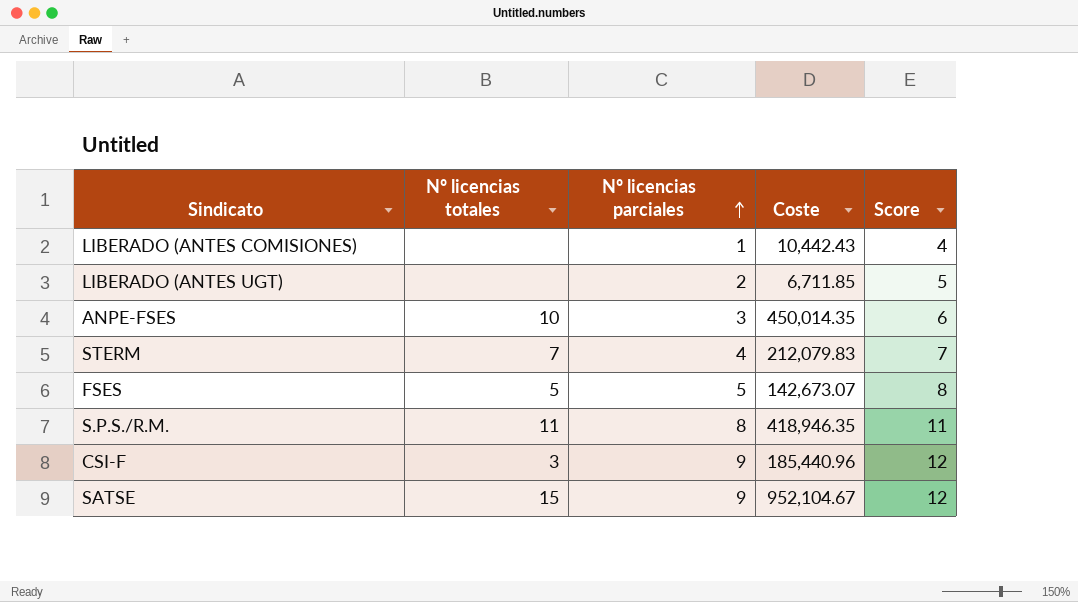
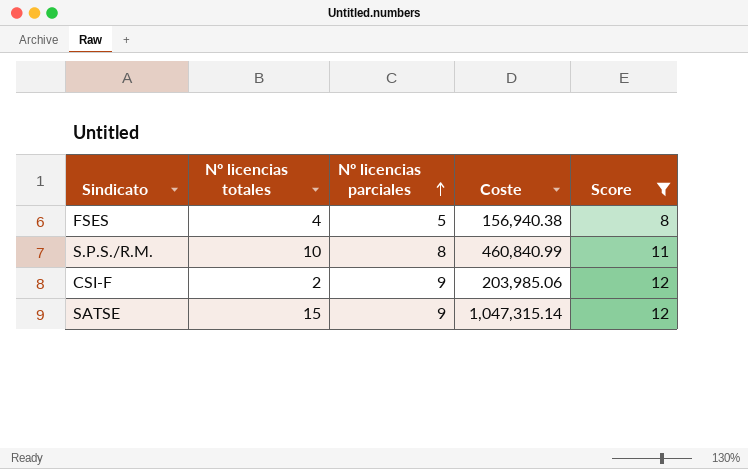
filter: none -> Score >= 8
FSES | Nº licencias totales: 5 -> 4
FSES | Coste: 142,673.07 -> 156,940.38
S.P.S./R.M. | Nº licencias totales: 11 -> 10
S.P.S./R.M. | Coste: 418,946.35 -> 460,840.99
CSI-F | Nº licencias totales: 3 -> 2
CSI-F | Coste: 185,440.96 -> 203,985.06
SATSE | Coste: 952,104.67 -> 1,047,315.14

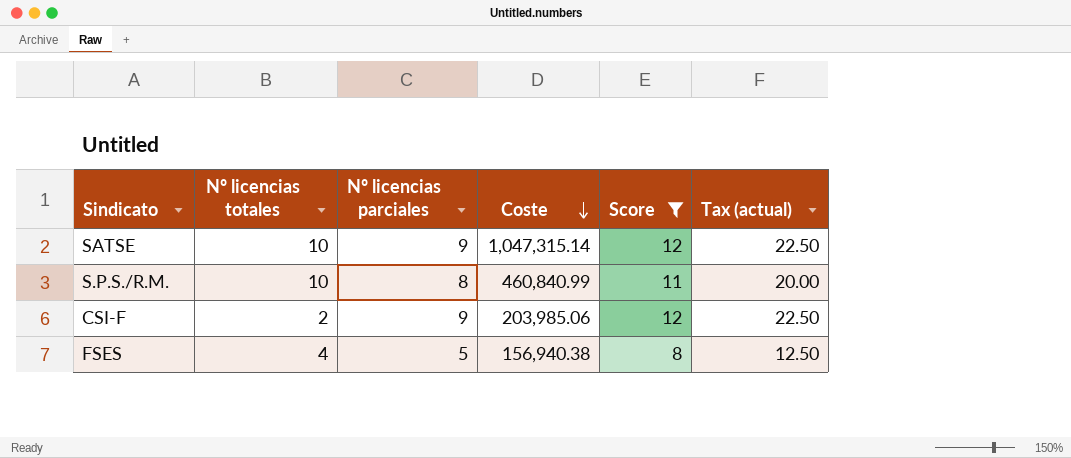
row order: Nº licencias parciales ascending -> Coste descending
column Tax (actual) | formula: none -> [Nº licencias parciales] * 2.5
SATSE | Nº licencias totales: 15 -> 10

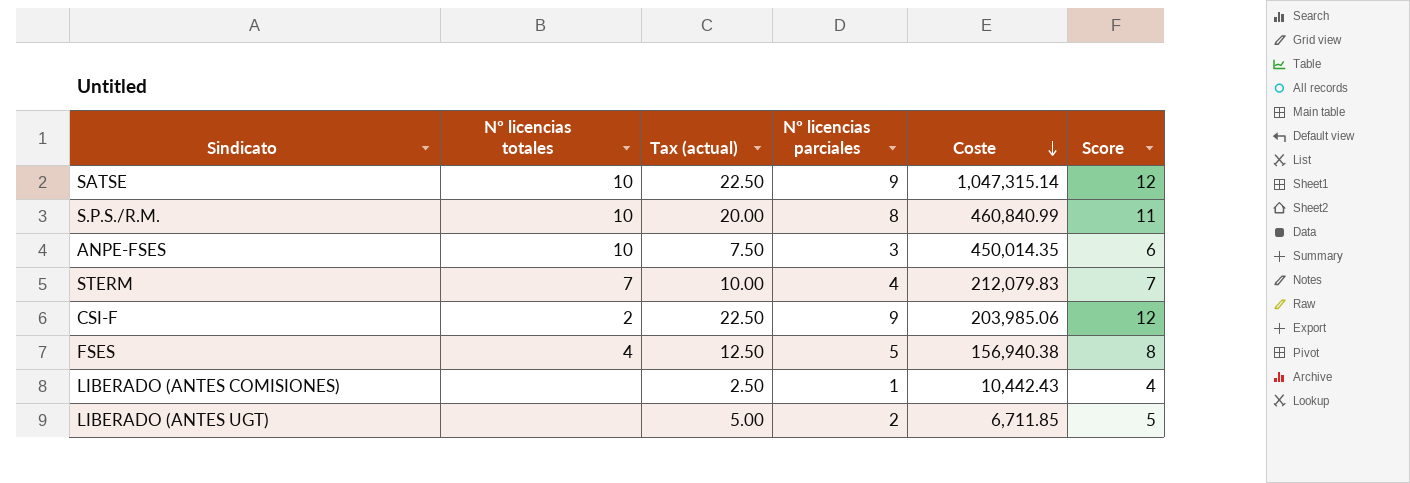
filter: Score >= 8 -> none
column Tax (actual) | position: 6 -> 3

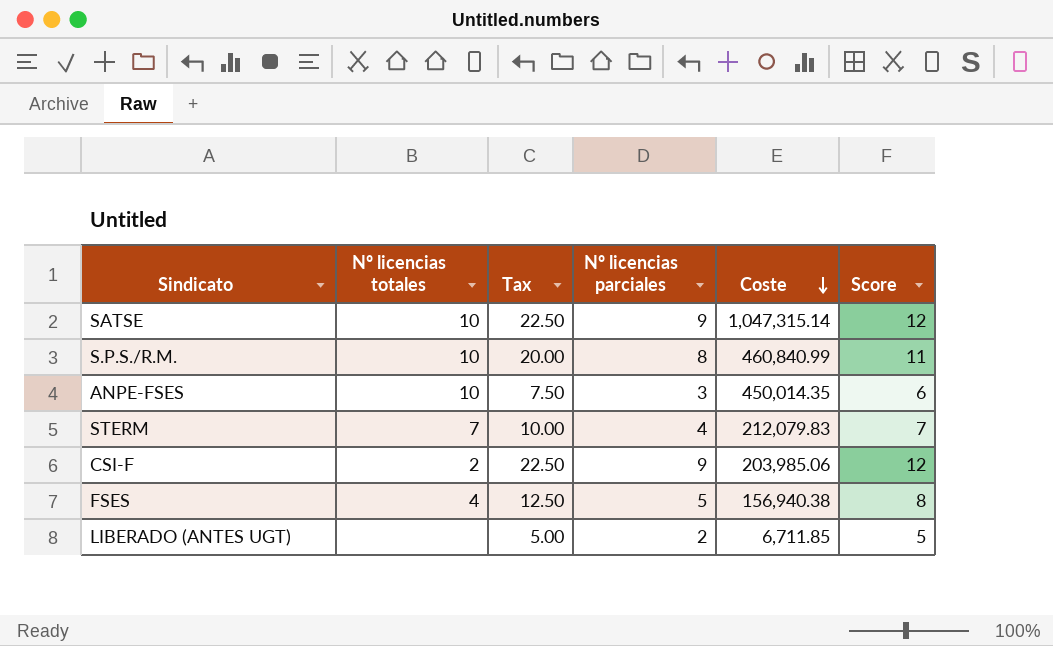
column name: Tax (actual) -> Tax
row LIBERADO (ANTES COMISIONES): none | 2.50 | 1 | 10,442.43 | 4 -> none

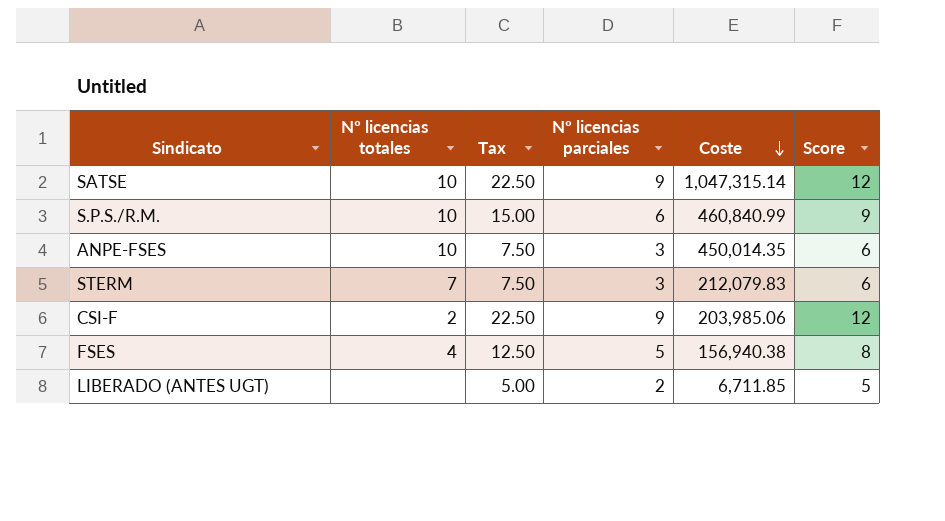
S.P.S./R.M. | Tax: 20.00 -> 15.00
S.P.S./R.M. | Nº licencias parciales: 8 -> 6
S.P.S./R.M. | Score: 11 -> 9
STERM | Tax: 10.00 -> 7.50
STERM | Nº licencias parciales: 4 -> 3
STERM | Score: 7 -> 6

